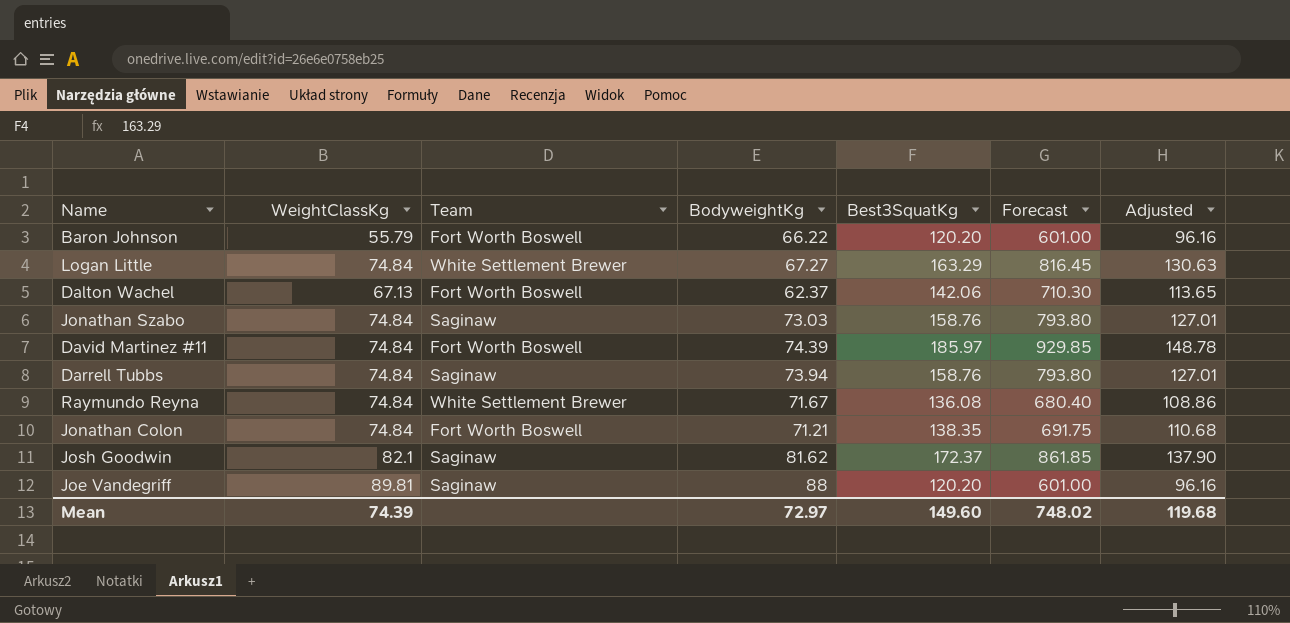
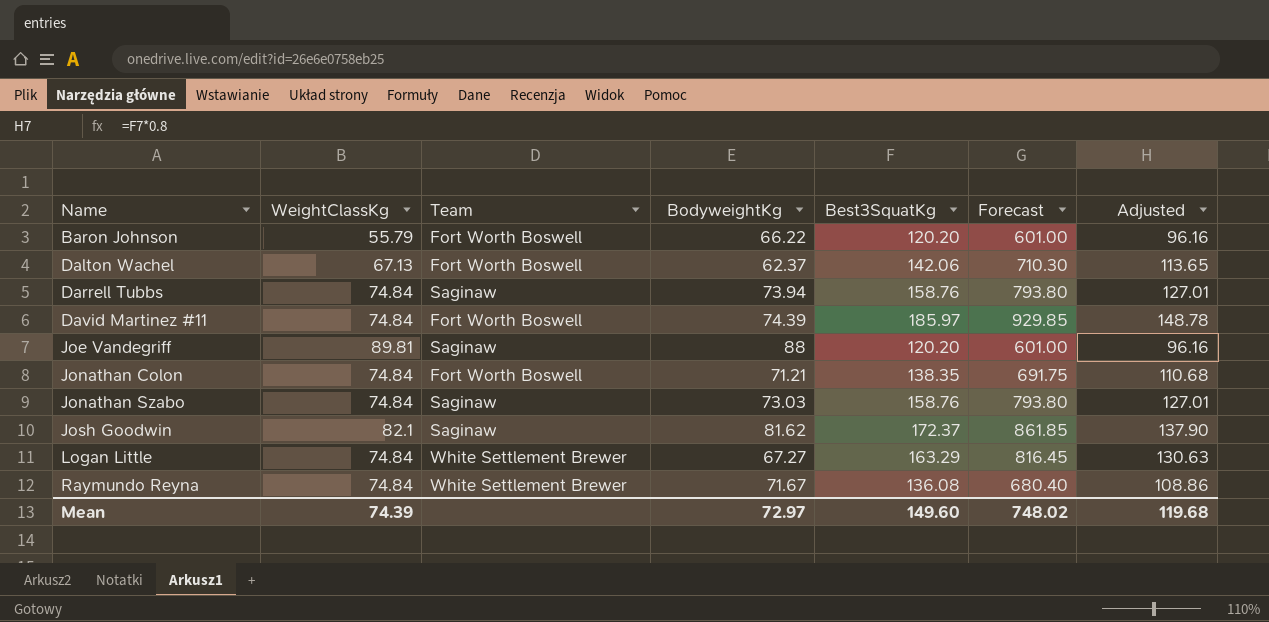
row order: none -> Name ascending

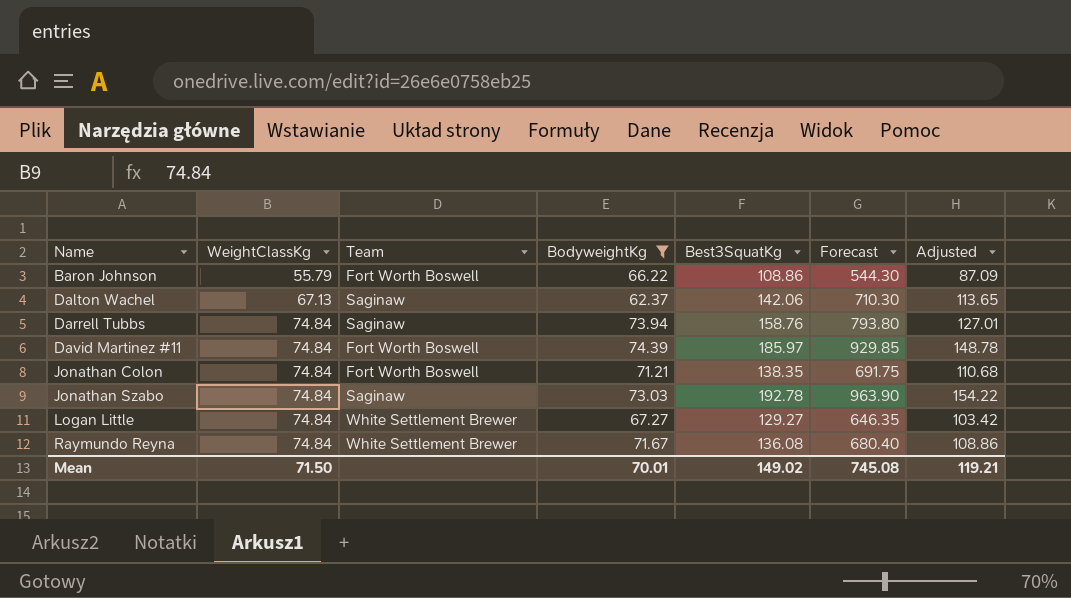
filter: none -> BodyweightKg <= 74.39
Baron Johnson | Best3SquatKg: 120.20 -> 108.86
Baron Johnson | Forecast: 601.00 -> 544.30
Baron Johnson | Adjusted: 96.16 -> 87.09
Dalton Wachel | Team: Fort Worth Boswell -> Saginaw
Jonathan Szabo | Best3SquatKg: 158.76 -> 192.78
Jonathan Szabo | Forecast: 793.80 -> 963.90
Jonathan Szabo | Adjusted: 127.01 -> 154.22
Logan Little | Best3SquatKg: 163.29 -> 129.27
Logan Little | Forecast: 816.45 -> 646.35
Logan Little | Adjusted: 130.63 -> 103.42
Mean | WeightClassKg: 74.39 -> 71.50
Mean | BodyweightKg: 72.97 -> 70.01
Mean | Best3SquatKg: 149.60 -> 149.02
Mean | Forecast: 748.02 -> 745.08
Mean | Adjusted: 119.68 -> 119.21

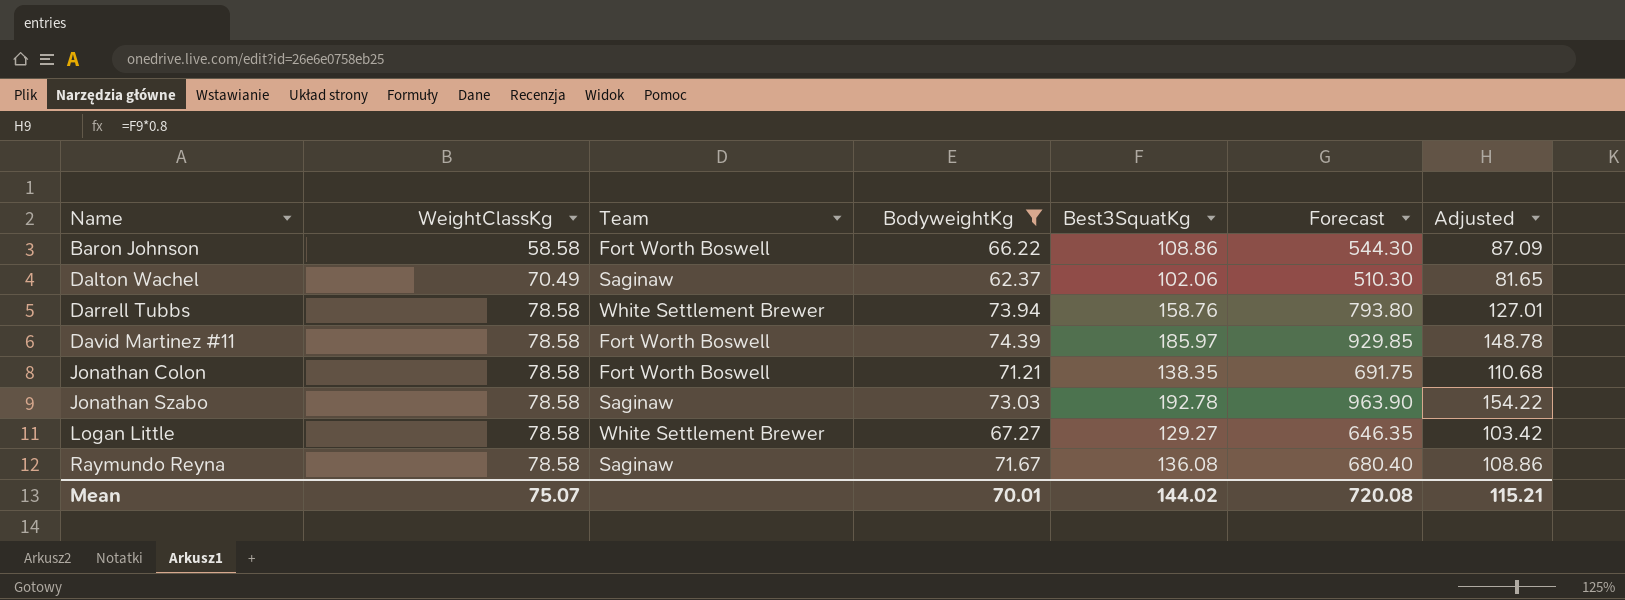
Baron Johnson | WeightClassKg: 55.79 -> 58.58
Dalton Wachel | WeightClassKg: 67.13 -> 70.49
Dalton Wachel | Best3SquatKg: 142.06 -> 102.06
Dalton Wachel | Forecast: 710.30 -> 510.30
Dalton Wachel | Adjusted: 113.65 -> 81.65
Darrell Tubbs | WeightClassKg: 74.84 -> 78.58
Darrell Tubbs | Team: Saginaw -> White Settlement Brewer
David Martinez #11 | WeightClassKg: 74.84 -> 78.58
Jonathan Colon | WeightClassKg: 74.84 -> 78.58
Jonathan Szabo | WeightClassKg: 74.84 -> 78.58
Logan Little | WeightClassKg: 74.84 -> 78.58
Raymundo Reyna | WeightClassKg: 74.84 -> 78.58
Raymundo Reyna | Team: White Settlement Brewer -> Saginaw
Mean | WeightClassKg: 71.50 -> 75.07
Mean | Best3SquatKg: 149.02 -> 144.02
Mean | Forecast: 745.08 -> 720.08
Mean | Adjusted: 119.21 -> 115.21

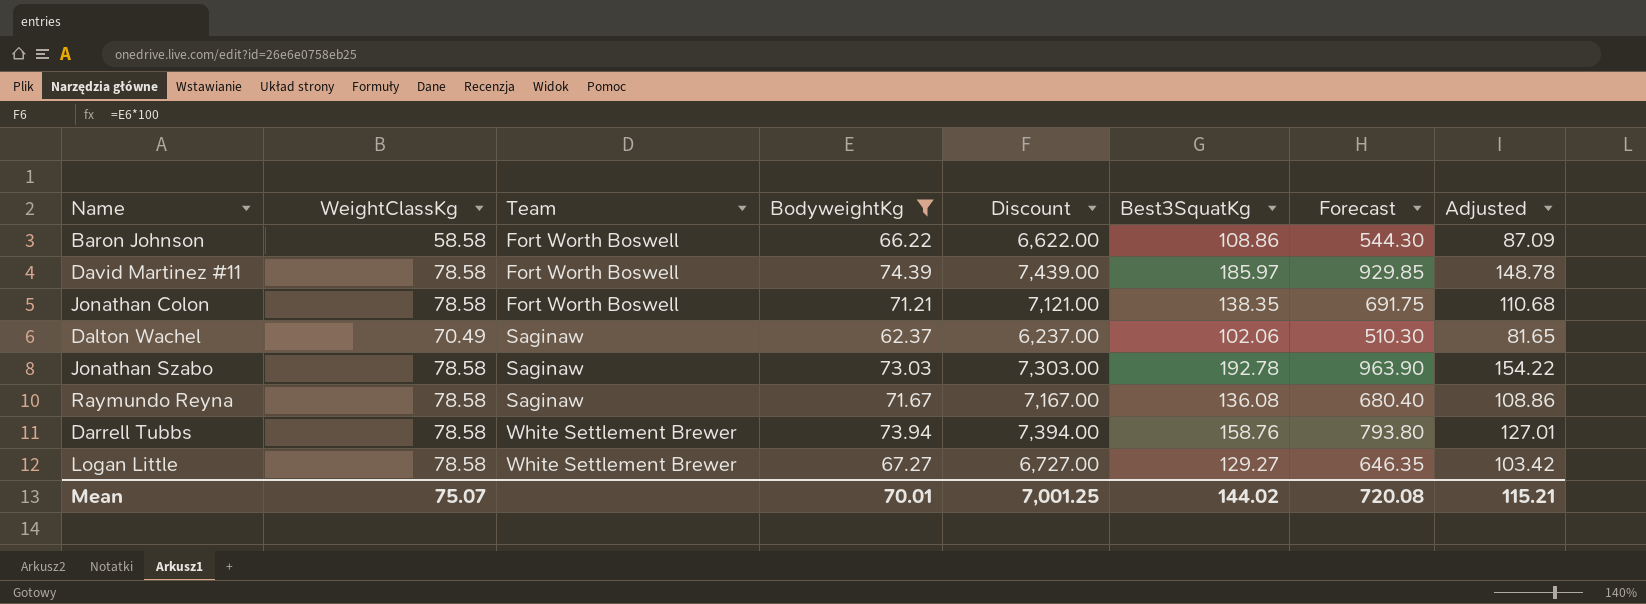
row order: Name ascending -> Team ascending
column Discount | formula: none -> [BodyweightKg] * 100

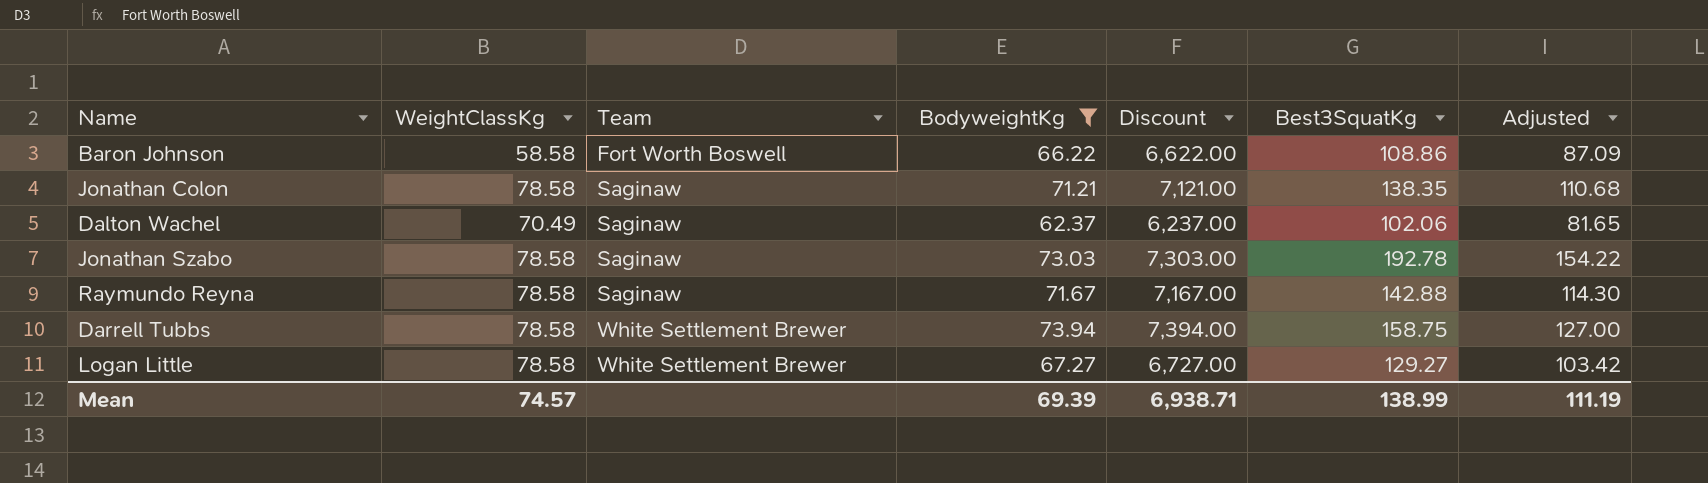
column Forecast | formula: [Best3SquatKg] * 5 -> none
row David Martinez #11: 78.58 | Fort Worth Boswell | 74.39 | 7,439.00 | 185.97 | 929.85 | 148.78 -> none
Jonathan Colon | Team: Fort Worth Boswell -> Saginaw
Raymundo Reyna | Best3SquatKg: 136.08 -> 142.88
Raymundo Reyna | Adjusted: 108.86 -> 114.30
Darrell Tubbs | Best3SquatKg: 158.76 -> 158.75
Darrell Tubbs | Adjusted: 127.01 -> 127.00
Mean | WeightClassKg: 75.07 -> 74.57
Mean | BodyweightKg: 70.01 -> 69.39
Mean | Discount: 7,001.25 -> 6,938.71
Mean | Best3SquatKg: 144.02 -> 138.99
Mean | Adjusted: 115.21 -> 111.19

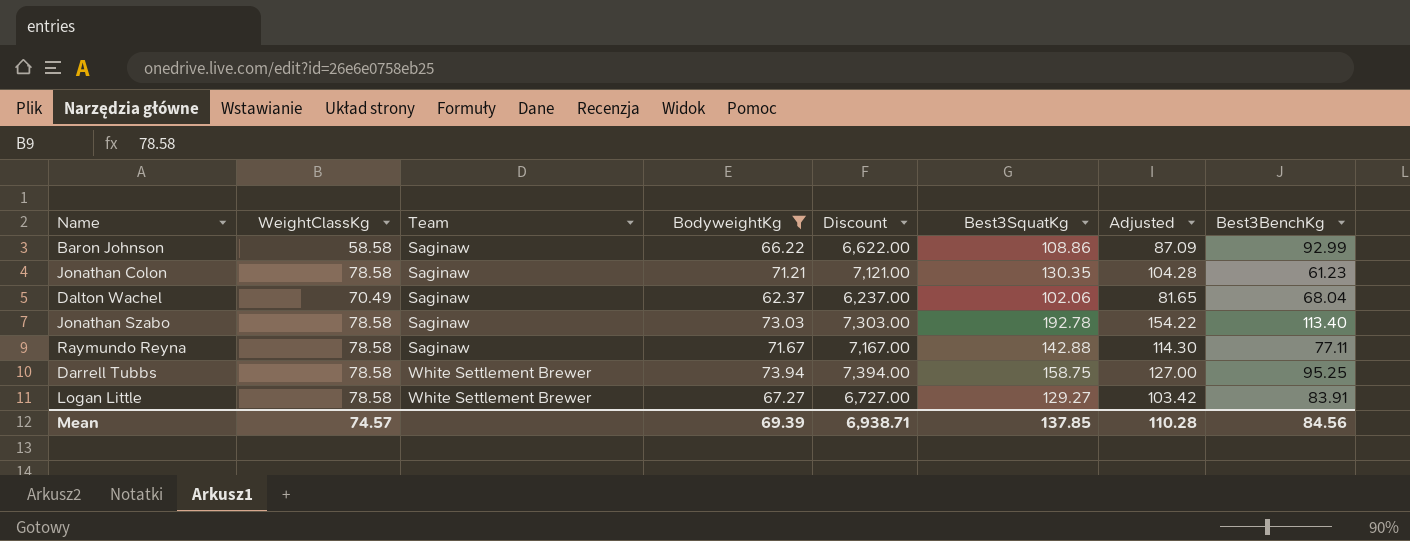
column Best3BenchKg | position: none -> 8
Baron Johnson | Team: Fort Worth Boswell -> Saginaw
Jonathan Colon | Best3SquatKg: 138.35 -> 130.35
Jonathan Colon | Adjusted: 110.68 -> 104.28
Mean | Best3SquatKg: 138.99 -> 137.85
Mean | Adjusted: 111.19 -> 110.28

